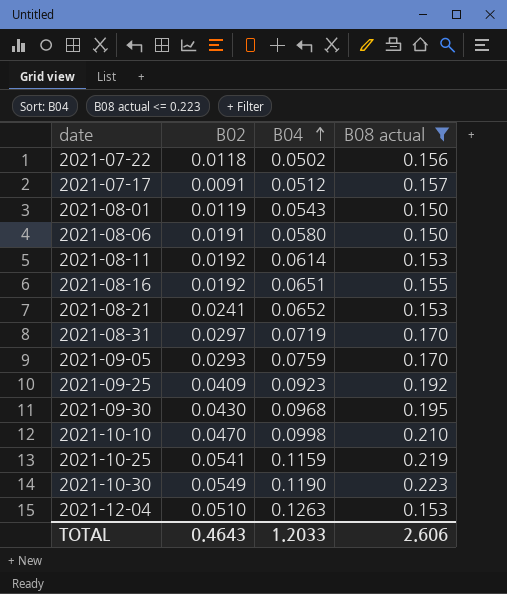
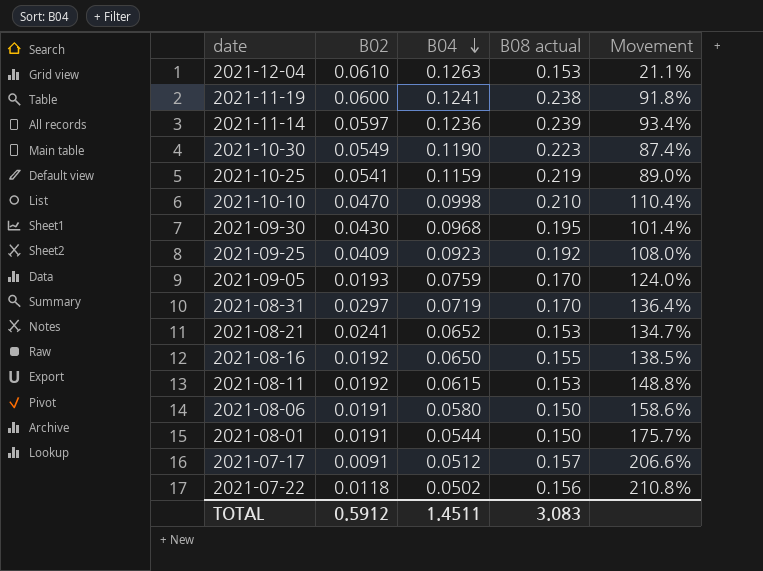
filter: B08 actual <= 0.223 -> none
row order: B04 ascending -> B04 descending
column Movement | formula: none -> ([B08 actual] - [B04]) / [B04]
2021-12-04 | B02: 0.0510 -> 0.0610
2021-09-05 | B02: 0.0293 -> 0.0193
2021-08-16 | B04: 0.0651 -> 0.0650
2021-08-11 | B04: 0.0614 -> 0.0615
2021-08-01 | B02: 0.0119 -> 0.0191
2021-08-01 | B04: 0.0543 -> 0.0544
TOTAL | B02: 0.4643 -> 0.5912
TOTAL | B04: 1.2033 -> 1.4511
TOTAL | B08 actual: 2.606 -> 3.083

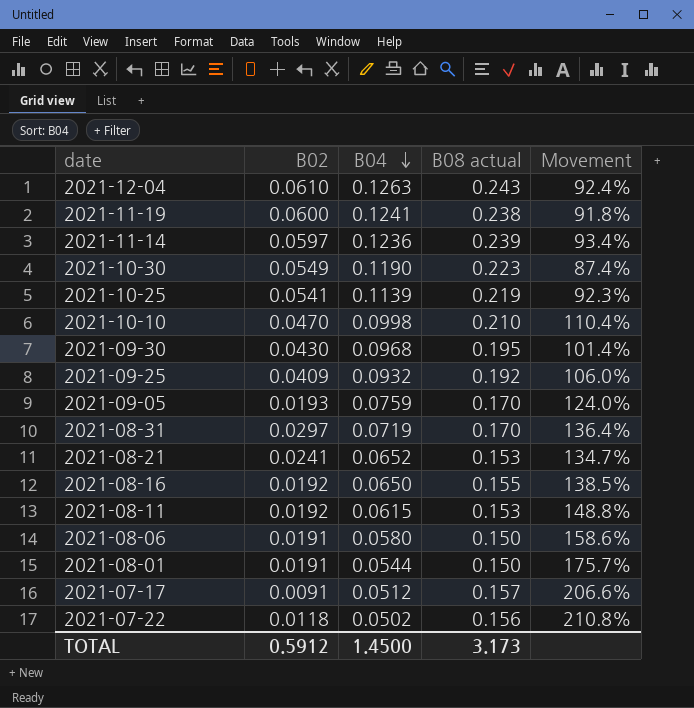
2021-12-04 | B08 actual: 0.153 -> 0.243
2021-12-04 | Movement: 21.1% -> 92.4%
2021-10-25 | B04: 0.1159 -> 0.1139
2021-10-25 | Movement: 89.0% -> 92.3%
2021-09-25 | B04: 0.0923 -> 0.0932
2021-09-25 | Movement: 108.0% -> 106.0%
TOTAL | B04: 1.4511 -> 1.4500
TOTAL | B08 actual: 3.083 -> 3.173

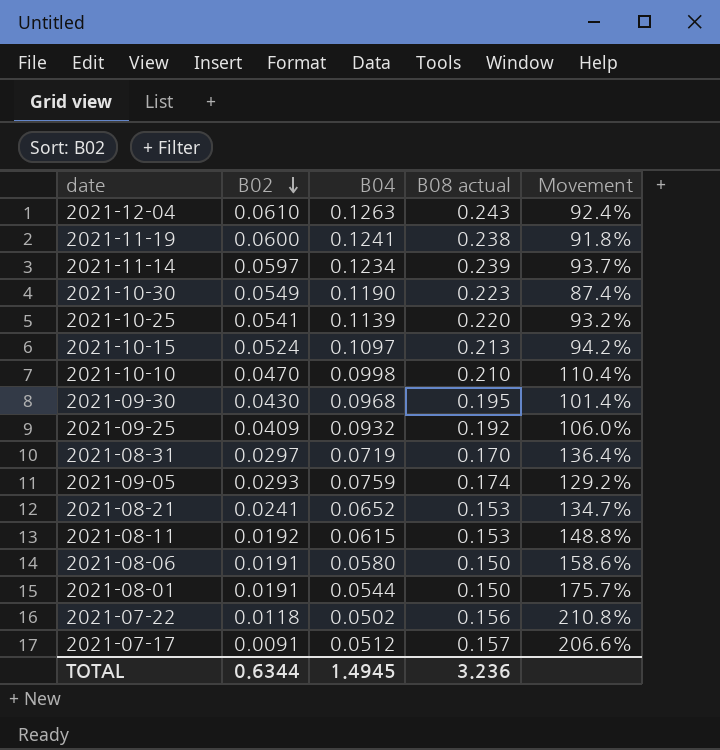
row order: B04 descending -> B02 descending
row 2021-08-16: 0.0192 | 0.0650 | 0.155 | 138.5% -> none
2021-11-14 | B04: 0.1236 -> 0.1234
2021-11-14 | Movement: 93.4% -> 93.7%
2021-10-25 | B08 actual: 0.219 -> 0.220
2021-10-25 | Movement: 92.3% -> 93.2%
row 2021-10-15: none -> 0.0524 | 0.1097 | 0.213 | 94.2%
2021-09-05 | B02: 0.0193 -> 0.0293
2021-09-05 | B08 actual: 0.170 -> 0.174
2021-09-05 | Movement: 124.0% -> 129.2%
TOTAL | B02: 0.5912 -> 0.6344
TOTAL | B04: 1.4500 -> 1.4945
TOTAL | B08 actual: 3.173 -> 3.236

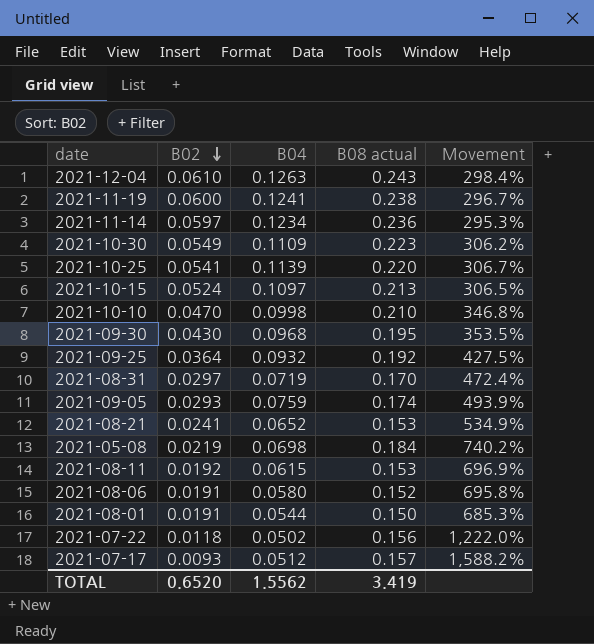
column Movement | formula: ([B08 actual] - [B04]) / [B04] -> ([B08 actual] - [B02]) / [B02]
2021-11-14 | B08 actual: 0.239 -> 0.236
2021-10-30 | B04: 0.1190 -> 0.1109
2021-09-25 | B02: 0.0409 -> 0.0364
row 2021-05-08: none -> 0.0219 | 0.0698 | 0.184 | 740.2%
2021-08-06 | B08 actual: 0.150 -> 0.152
2021-07-17 | B02: 0.0091 -> 0.0093
TOTAL | B02: 0.6344 -> 0.6520
TOTAL | B04: 1.4945 -> 1.5562
TOTAL | B08 actual: 3.236 -> 3.419

